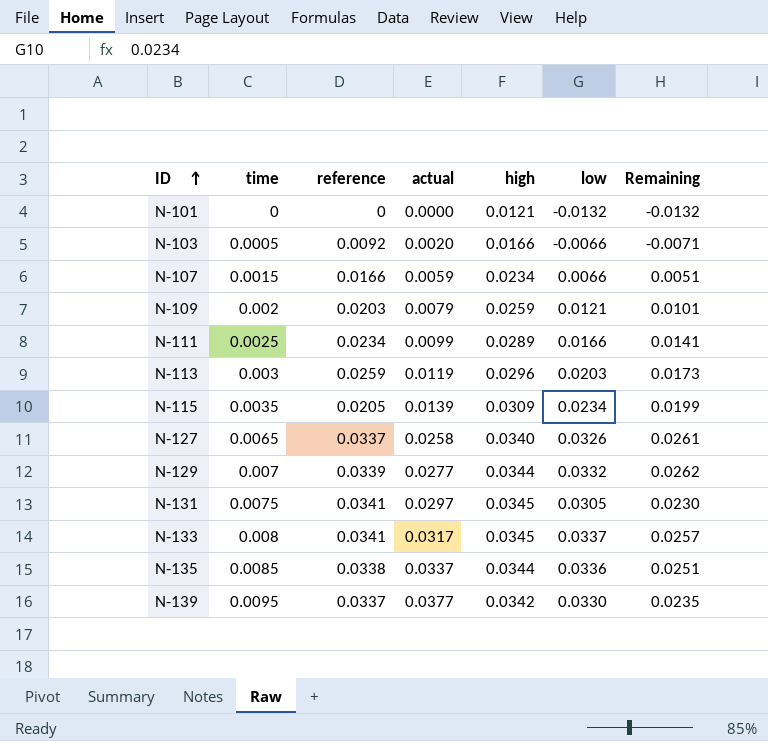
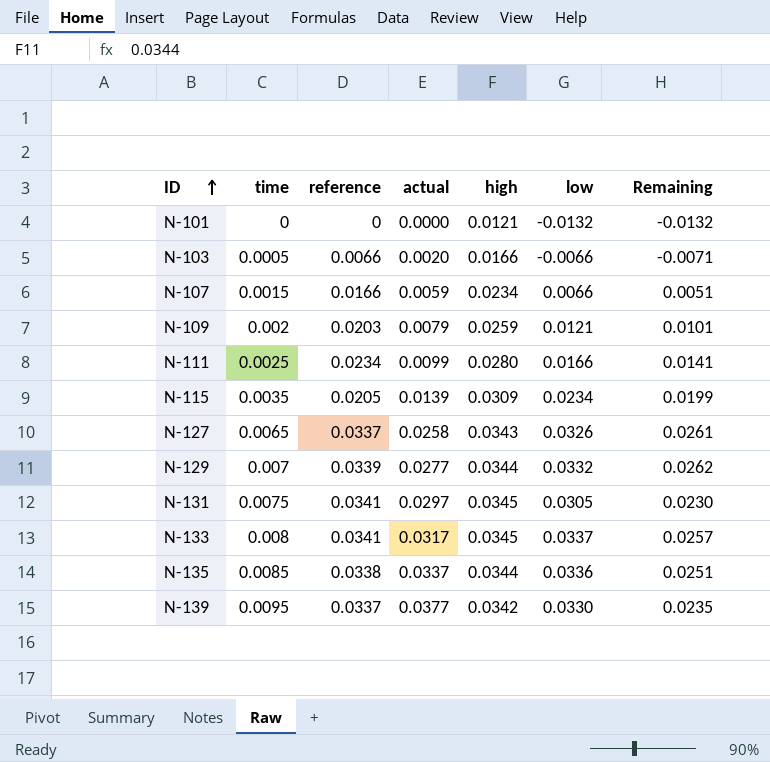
row N-113: 0.003 | 0.0259 | 0.0119 | 0.0296 | 0.0203 | 0.0173 -> none
N-103 | reference: 0.0092 -> 0.0066
N-111 | high: 0.0289 -> 0.0280
N-127 | high: 0.0340 -> 0.0343

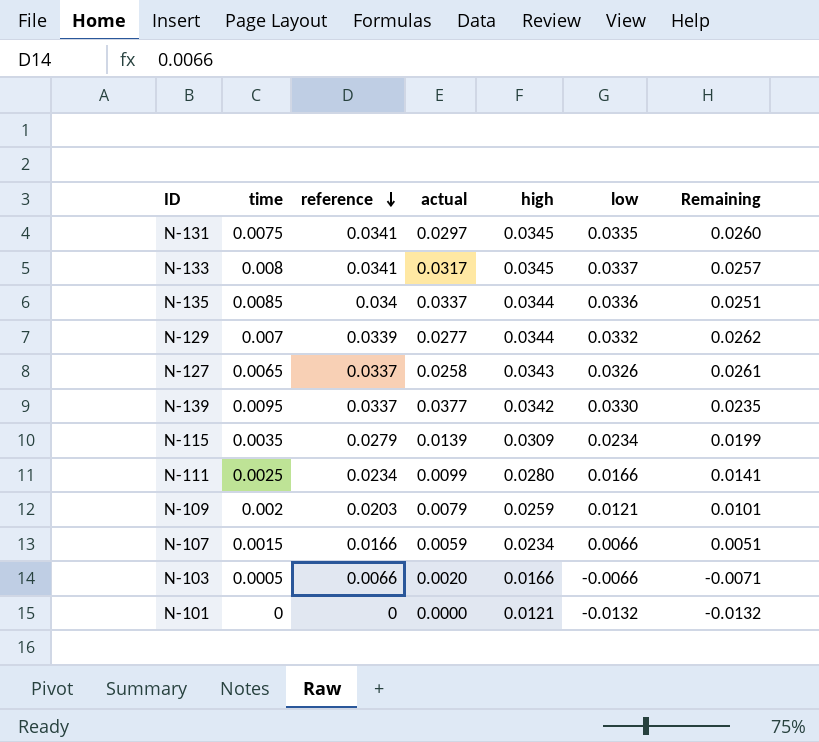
row order: ID ascending -> reference descending
N-131 | low: 0.0305 -> 0.0335
N-131 | Remaining: 0.0230 -> 0.0260
N-135 | reference: 0.0338 -> 0.034
N-115 | reference: 0.0205 -> 0.0279

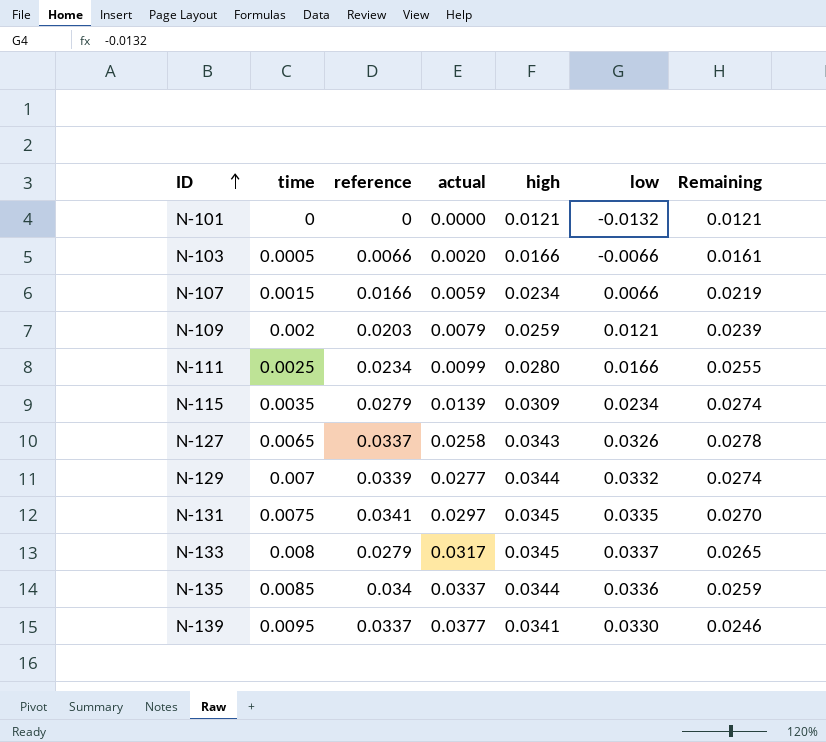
row order: reference descending -> ID ascending
column Remaining | formula: [low] - [time] -> [high] - [time]
N-133 | reference: 0.0341 -> 0.0279
N-139 | high: 0.0342 -> 0.0341

